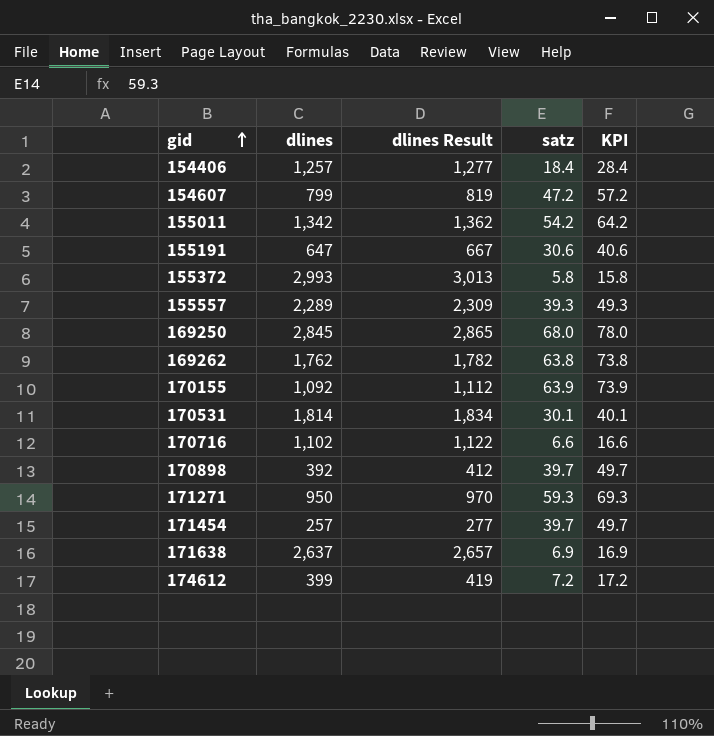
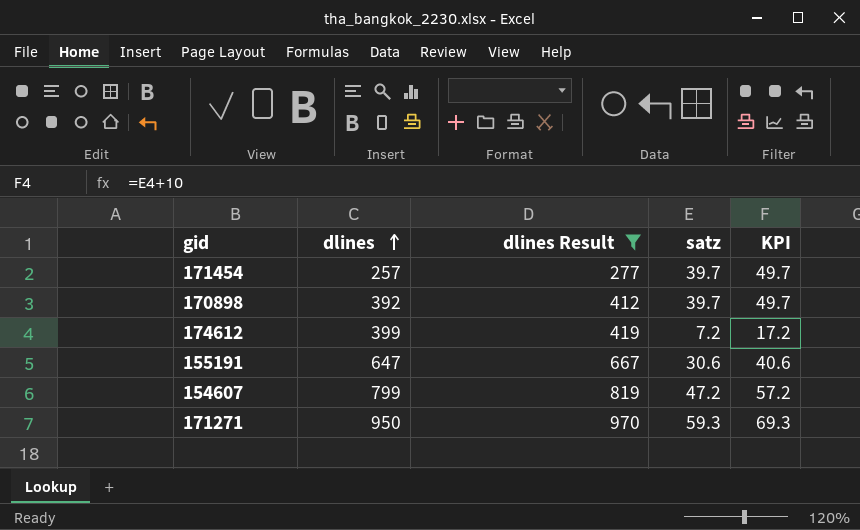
filter: none -> dlines Result <= 970
row order: gid ascending -> dlines ascending

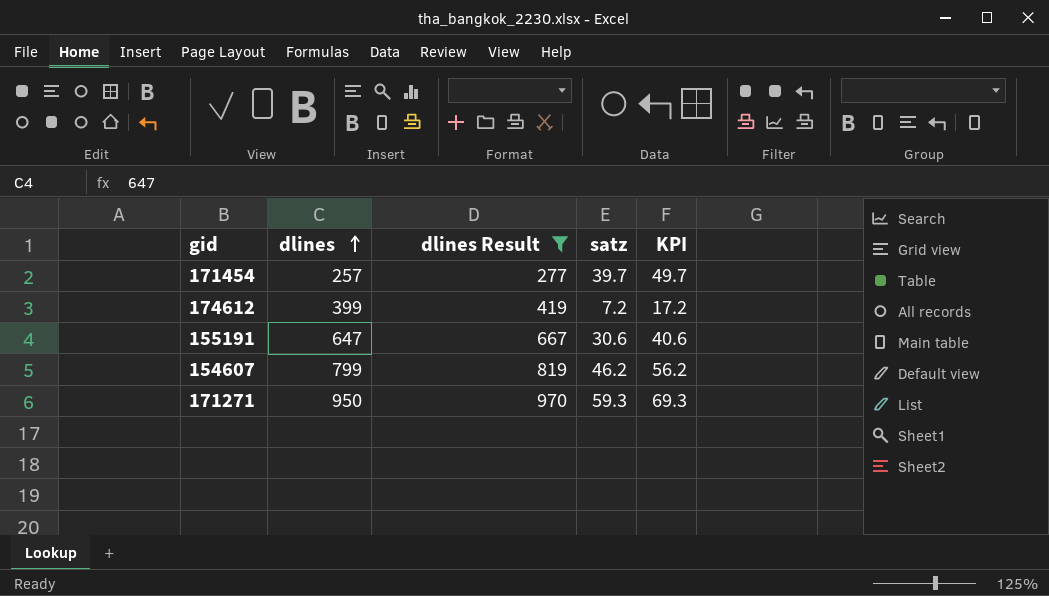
row 170898: 392 | 412 | 39.7 | 49.7 -> none
154607 | satz: 47.2 -> 46.2
154607 | KPI: 57.2 -> 56.2

